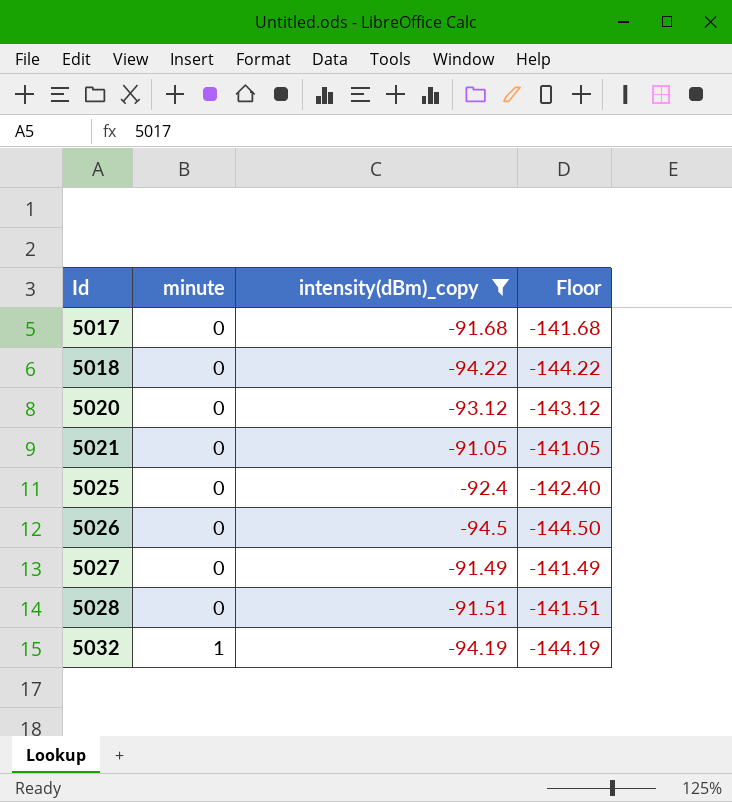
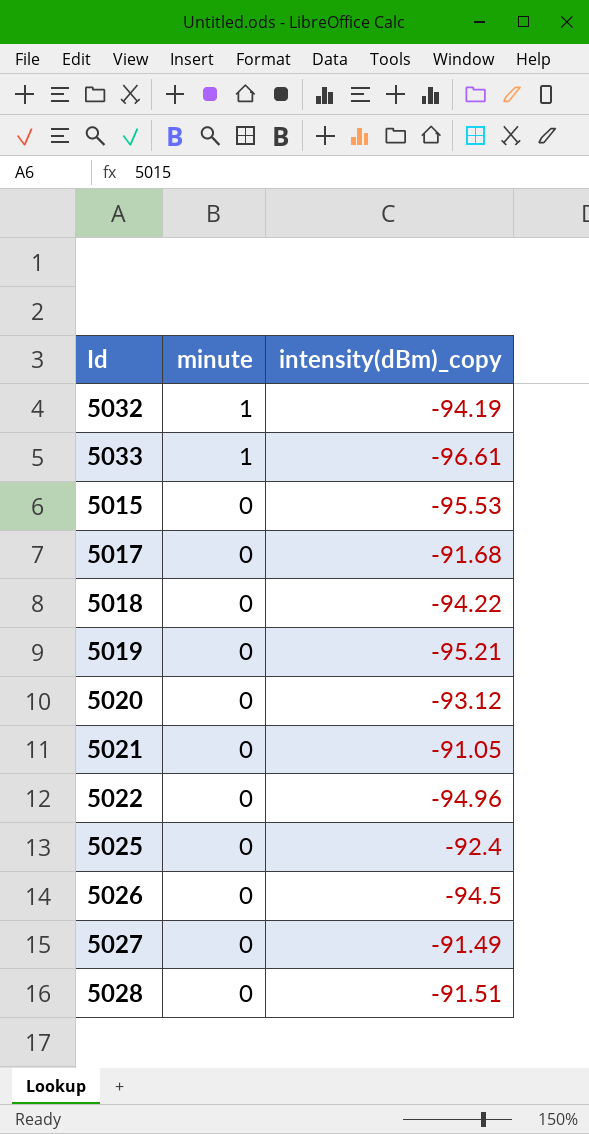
filter: intensity(dBm)_copy >= -94.5 -> none
row order: Id ascending -> minute descending
column Floor | formula: [intensity(dBm)_copy] - 50 -> none

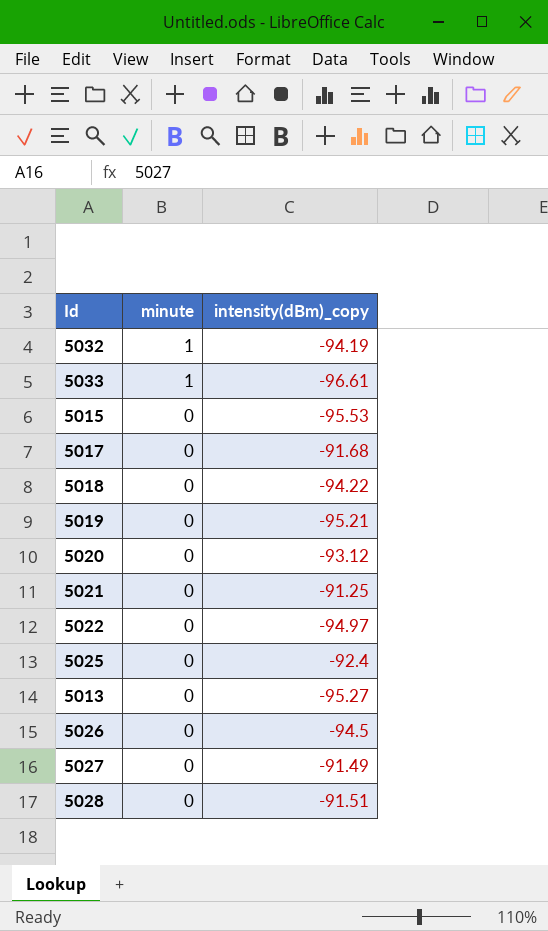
5021 | intensity(dBm)_copy: -91.05 -> -91.25
5022 | intensity(dBm)_copy: -94.96 -> -94.97
row 5013: none -> 0 | -95.27

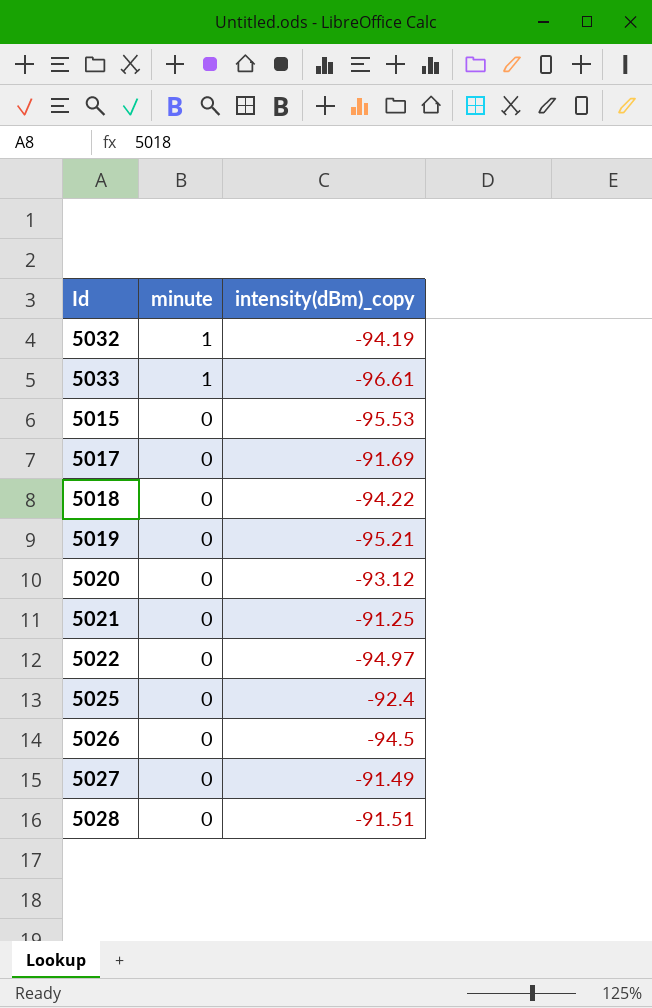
row 5013: 0 | -95.27 -> none
5017 | intensity(dBm)_copy: -91.68 -> -91.69

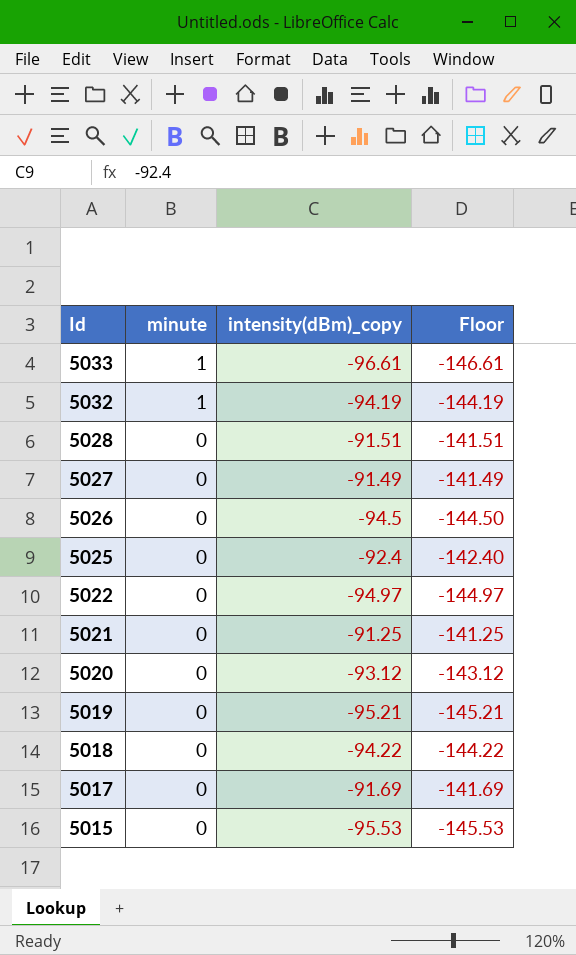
row order: minute descending -> Id descending
column Floor | formula: none -> [intensity(dBm)_copy] - 50

